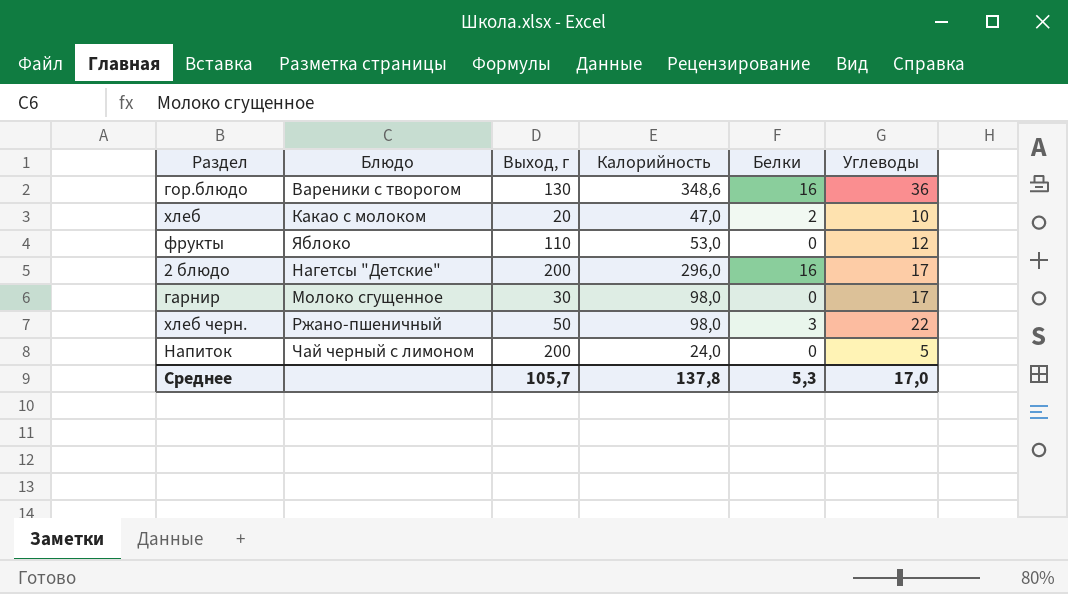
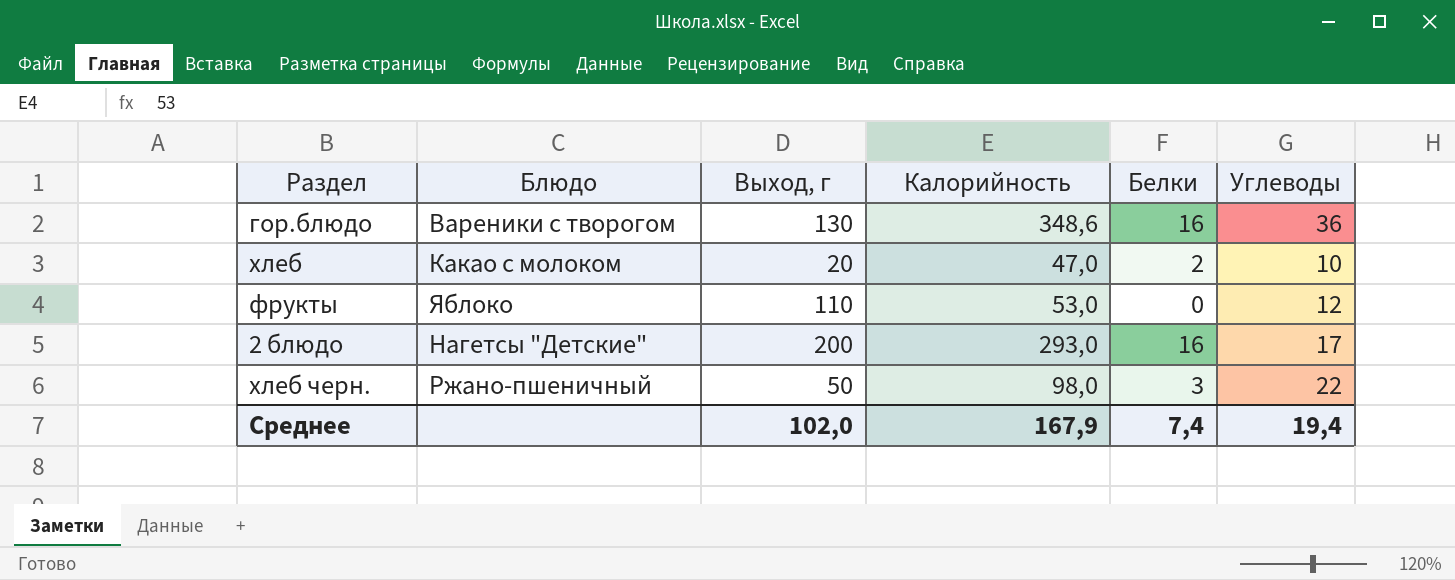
row гарнир: Молоко сгущенное | 30 | 98,0 | 0 | 17 -> none
row Напиток: Чай черный с лимоном | 200 | 24,0 | 0 | 5 -> none
2 блюдо | Калорийность: 296,0 -> 293,0
Среднее | Выход, г: 105,7 -> 102,0
Среднее | Калорийность: 137,8 -> 167,9
Среднее | Белки: 5,3 -> 7,4
Среднее | Углеводы: 17,0 -> 19,4

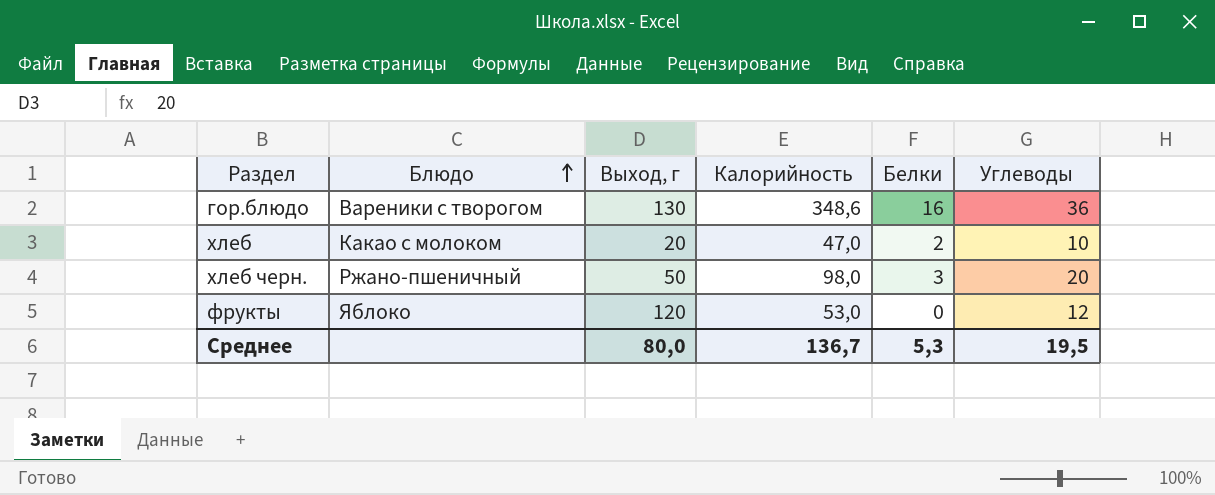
row order: none -> Блюдо ascending
row 2 блюдо: Нагетсы "Детские" | 200 | 293,0 | 16 | 17 -> none
хлеб черн. | Углеводы: 22 -> 20
фрукты | Выход, г: 110 -> 120
Среднее | Выход, г: 102,0 -> 80,0
Среднее | Калорийность: 167,9 -> 136,7
Среднее | Белки: 7,4 -> 5,3
Среднее | Углеводы: 19,4 -> 19,5

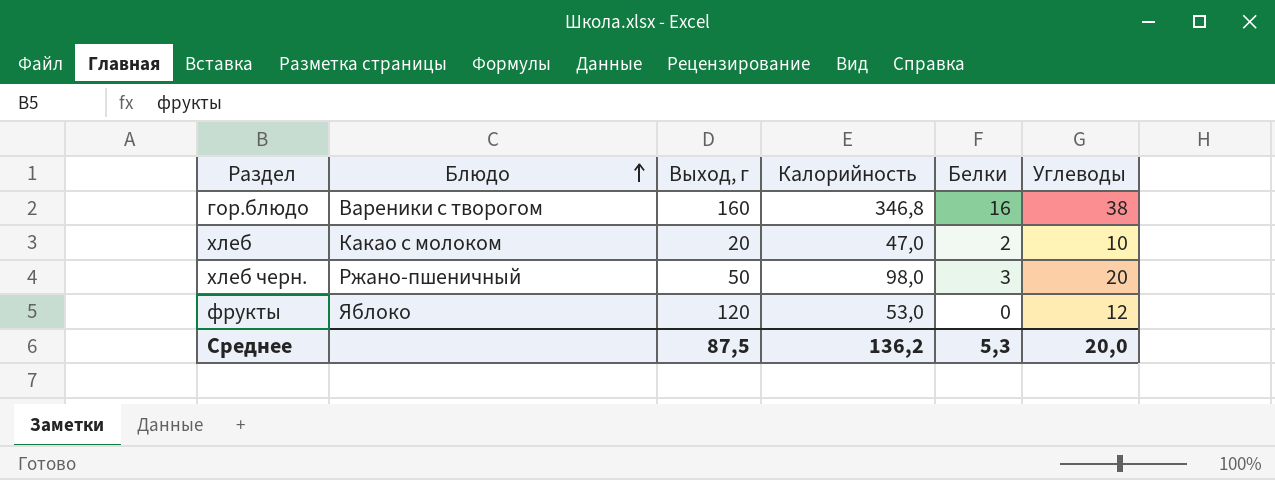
гор.блюдо | Выход, г: 130 -> 160
гор.блюдо | Калорийность: 348,6 -> 346,8
гор.блюдо | Углеводы: 36 -> 38
Среднее | Выход, г: 80,0 -> 87,5
Среднее | Калорийность: 136,7 -> 136,2
Среднее | Углеводы: 19,5 -> 20,0

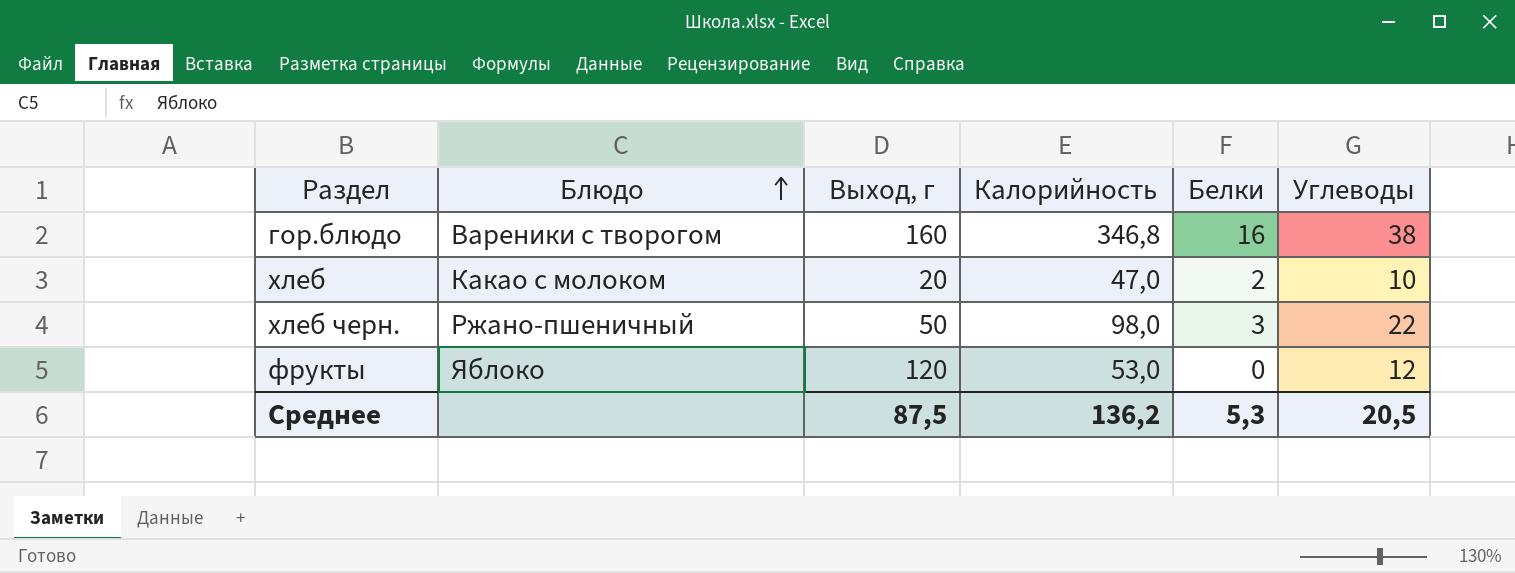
хлеб черн. | Углеводы: 20 -> 22
Среднее | Углеводы: 20,0 -> 20,5

